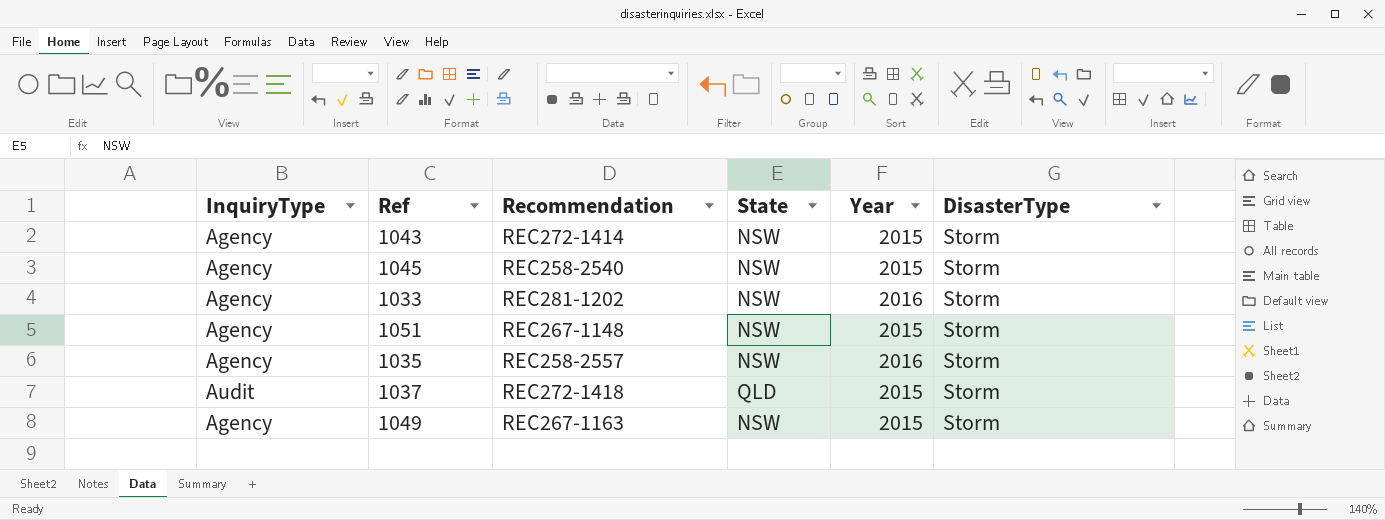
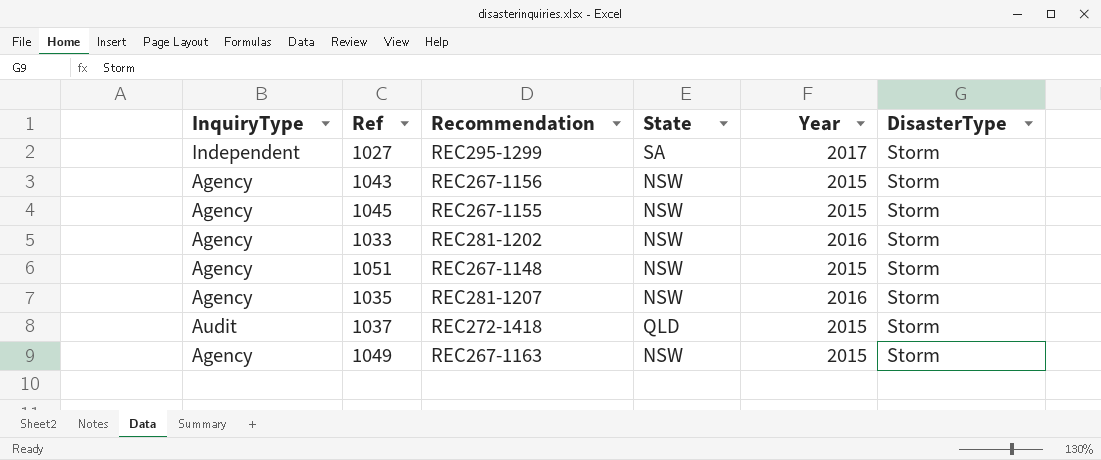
row 1027: none -> Independent | REC295-1299 | SA | 2017 | Storm
1043 | Recommendation: REC272-1414 -> REC267-1156
1045 | Recommendation: REC258-2540 -> REC267-1155
1035 | Recommendation: REC258-2557 -> REC281-1207

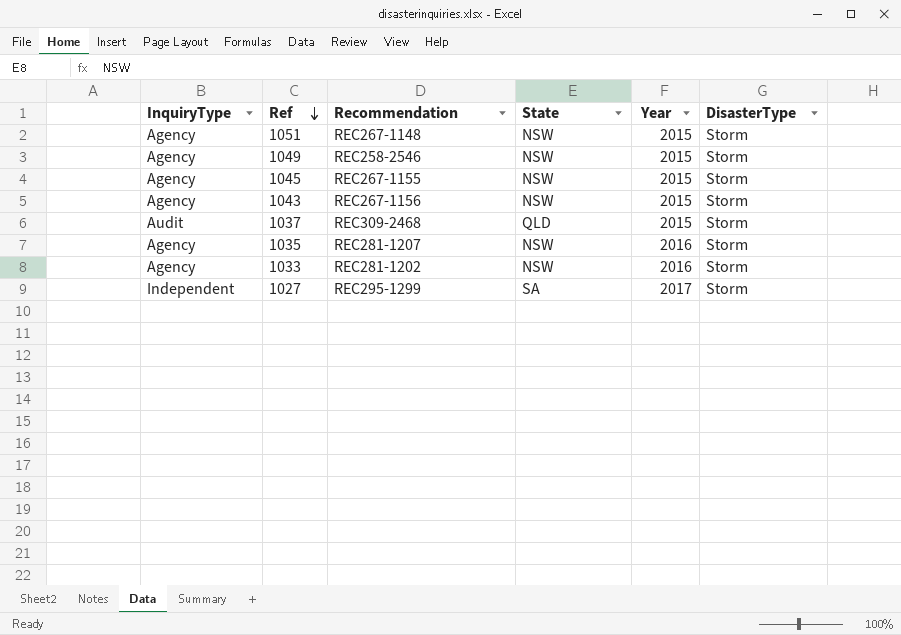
row order: none -> Ref descending
1049 | Recommendation: REC267-1163 -> REC258-2546
1037 | Recommendation: REC272-1418 -> REC309-2468

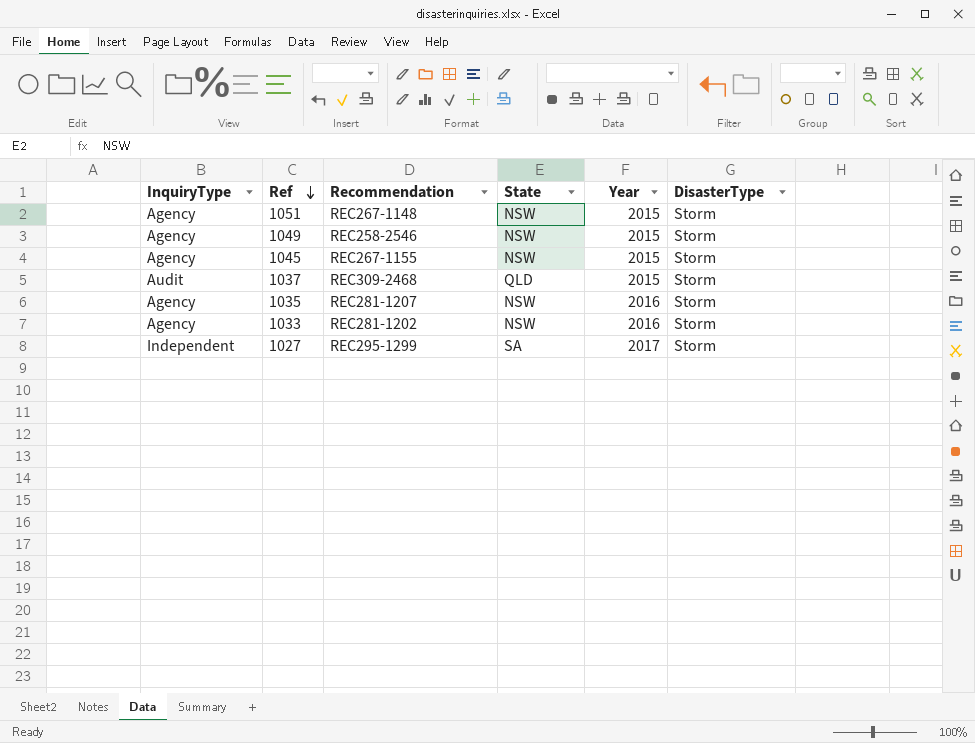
row 1043: Agency | REC267-1156 | NSW | 2015 | Storm -> none

